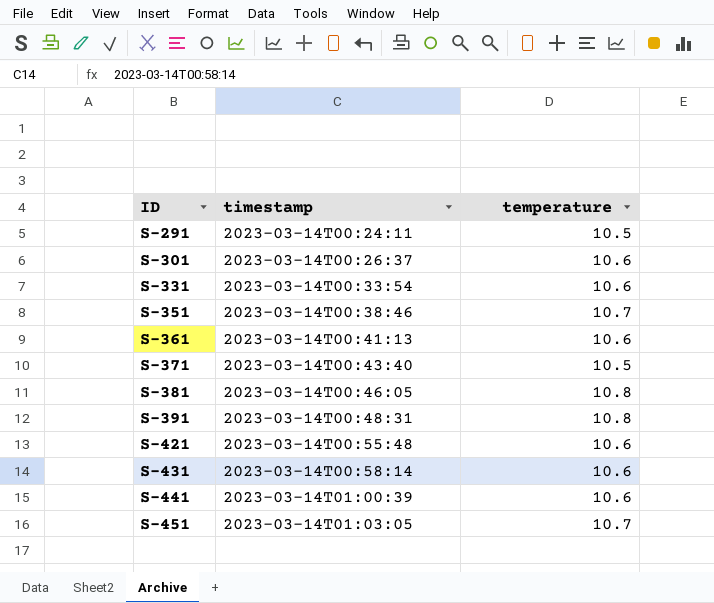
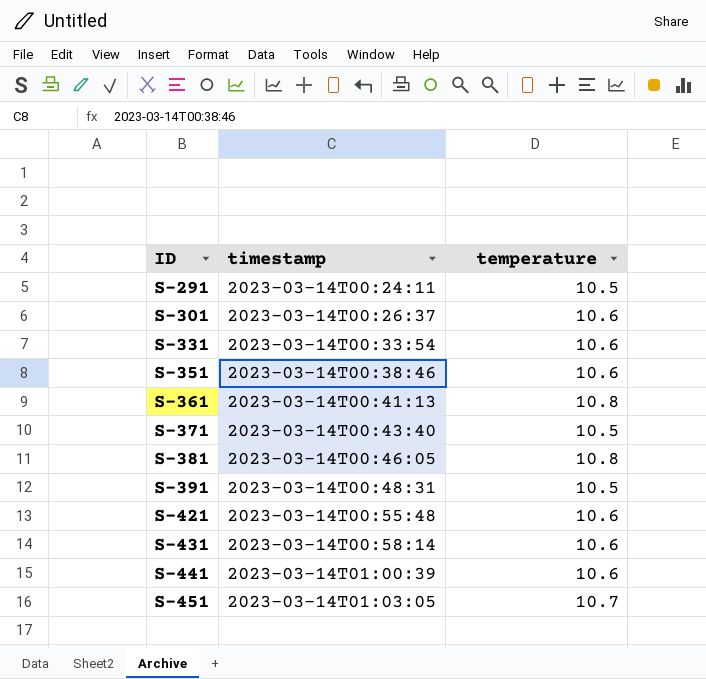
S-351 | temperature: 10.7 -> 10.6
S-361 | temperature: 10.6 -> 10.8
S-391 | temperature: 10.8 -> 10.5

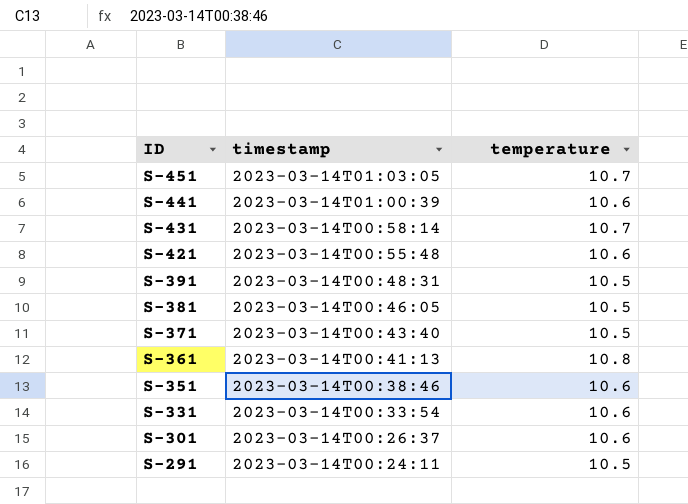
row order: ID ascending -> ID descending
S-431 | temperature: 10.6 -> 10.7
S-381 | temperature: 10.8 -> 10.5

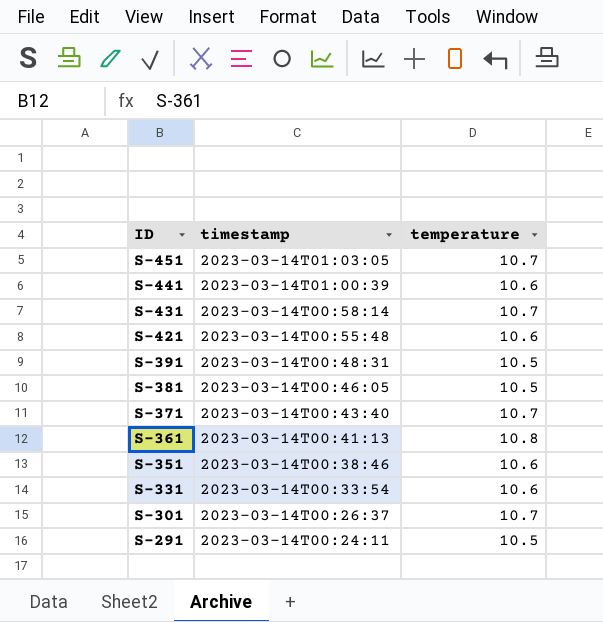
S-371 | temperature: 10.5 -> 10.7
S-301 | temperature: 10.6 -> 10.7

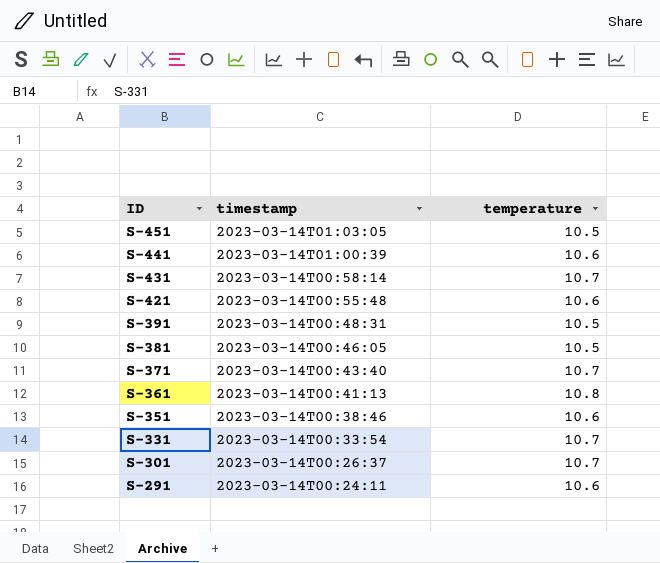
S-451 | temperature: 10.7 -> 10.5
S-331 | temperature: 10.6 -> 10.7
S-291 | temperature: 10.5 -> 10.6

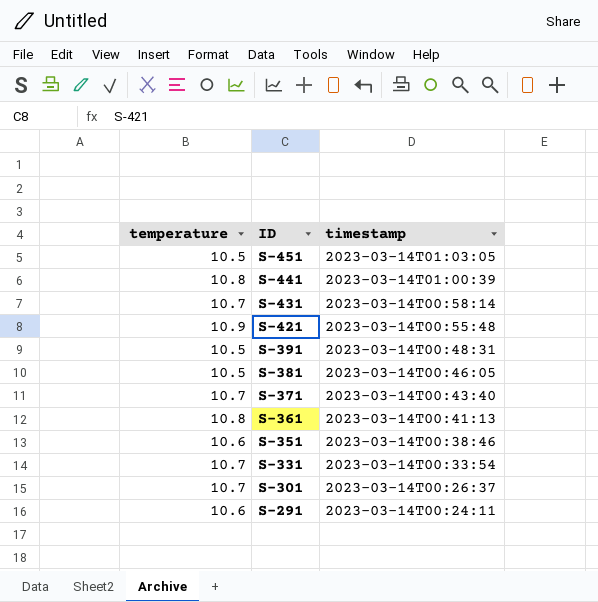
column temperature | position: 3 -> 1
S-441 | temperature: 10.6 -> 10.8
S-421 | temperature: 10.6 -> 10.9

